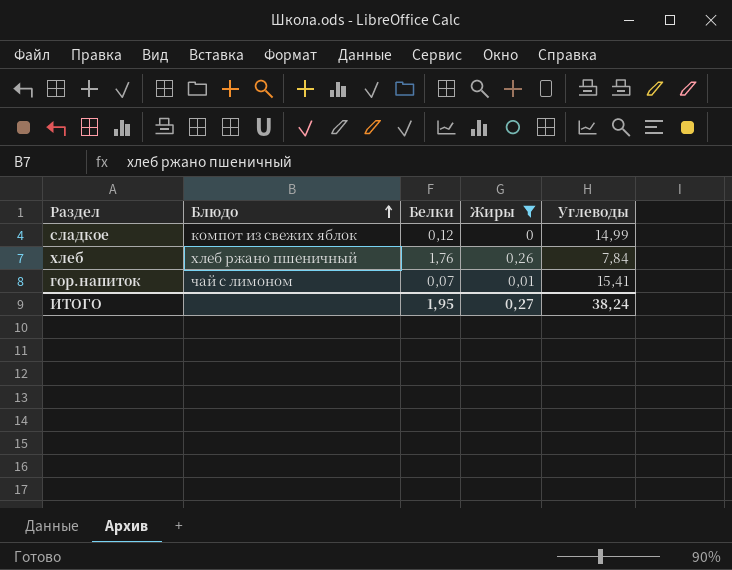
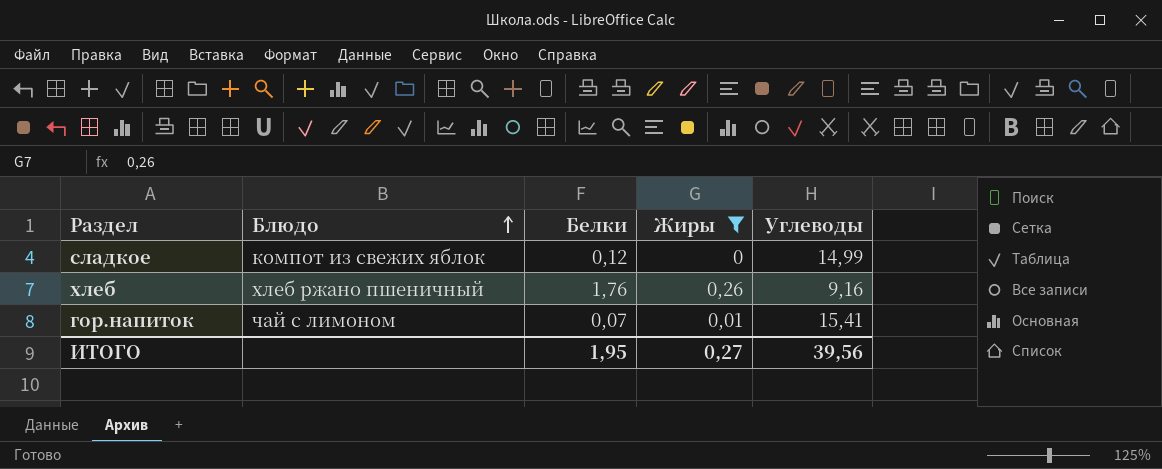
хлеб | Углеводы: 7,84 -> 9,16
ИТОГО | Углеводы: 38,24 -> 39,56

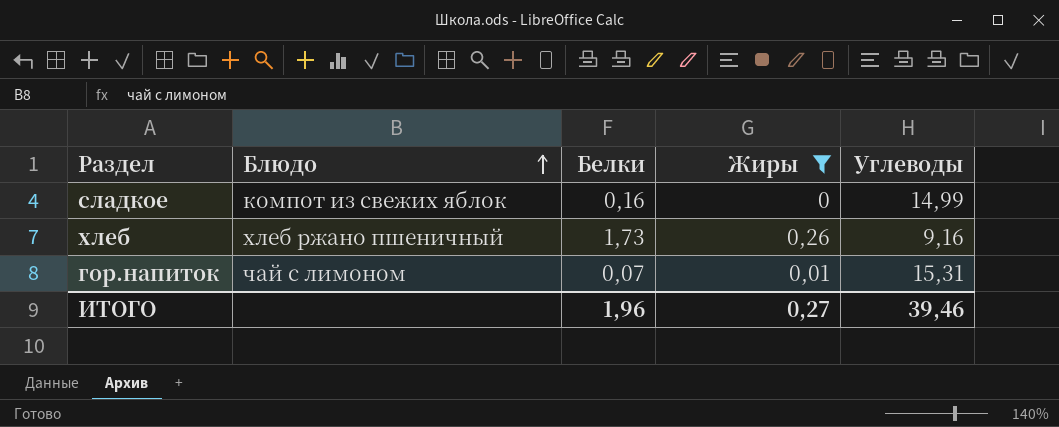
сладкое | Белки: 0,12 -> 0,16
хлеб | Белки: 1,76 -> 1,73
гор.напиток | Углеводы: 15,41 -> 15,31
ИТОГО | Белки: 1,95 -> 1,96
ИТОГО | Углеводы: 39,56 -> 39,46

